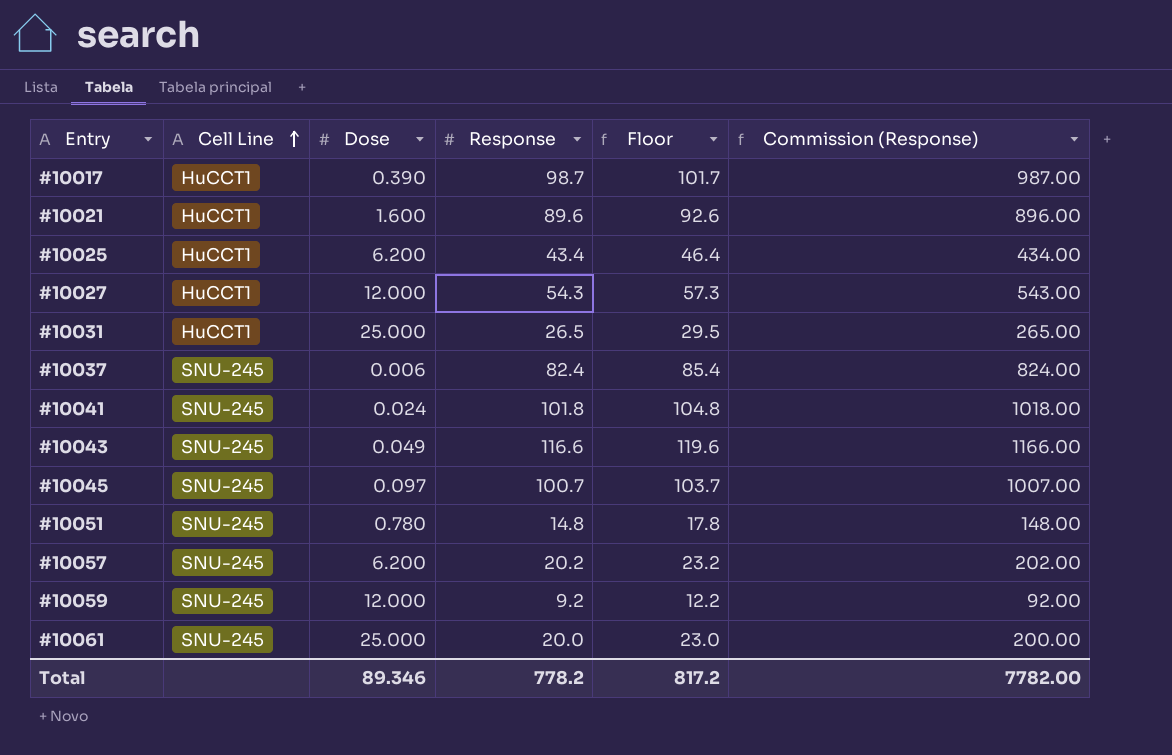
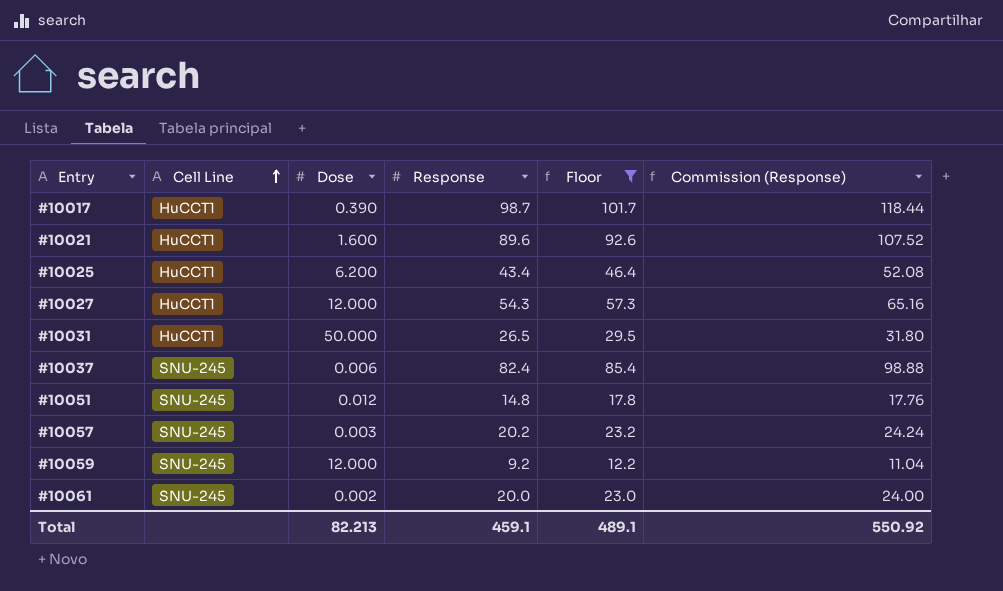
filter: none -> Floor <= 101.7
column Commission (Response) | formula: [Response] * 10 -> [Response] * 1.2
#10031 | Dose: 25.000 -> 50.000
#10051 | Dose: 0.780 -> 0.012
#10057 | Dose: 6.200 -> 0.003
#10061 | Dose: 25.000 -> 0.002
Total | Dose: 89.346 -> 82.213
Total | Response: 778.2 -> 459.1
Total | Floor: 817.2 -> 489.1
Total | Commission (Response): 7782.00 -> 550.92

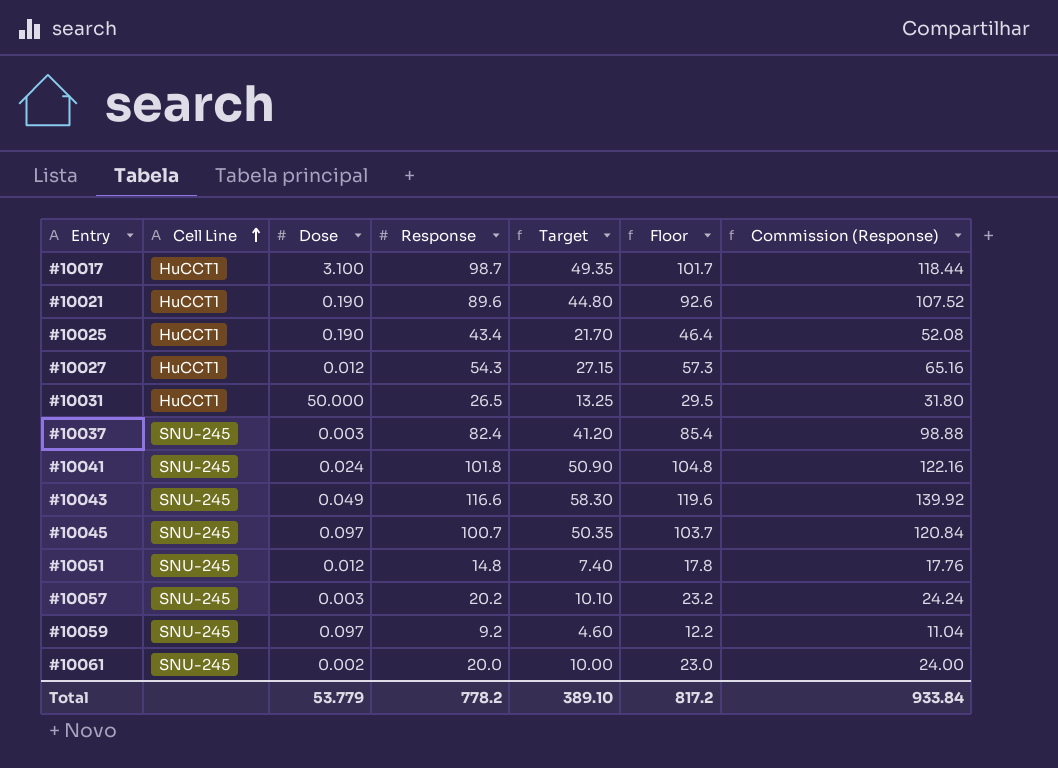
filter: Floor <= 101.7 -> none
column Target | formula: none -> [Response] * 0.5
#10017 | Dose: 0.390 -> 3.100
#10021 | Dose: 1.600 -> 0.190
#10025 | Dose: 6.200 -> 0.190
#10027 | Dose: 12.000 -> 0.012
#10037 | Dose: 0.006 -> 0.003
#10059 | Dose: 12.000 -> 0.097
Total | Dose: 82.213 -> 53.779
Total | Response: 459.1 -> 778.2
Total | Floor: 489.1 -> 817.2
Total | Commission (Response): 550.92 -> 933.84

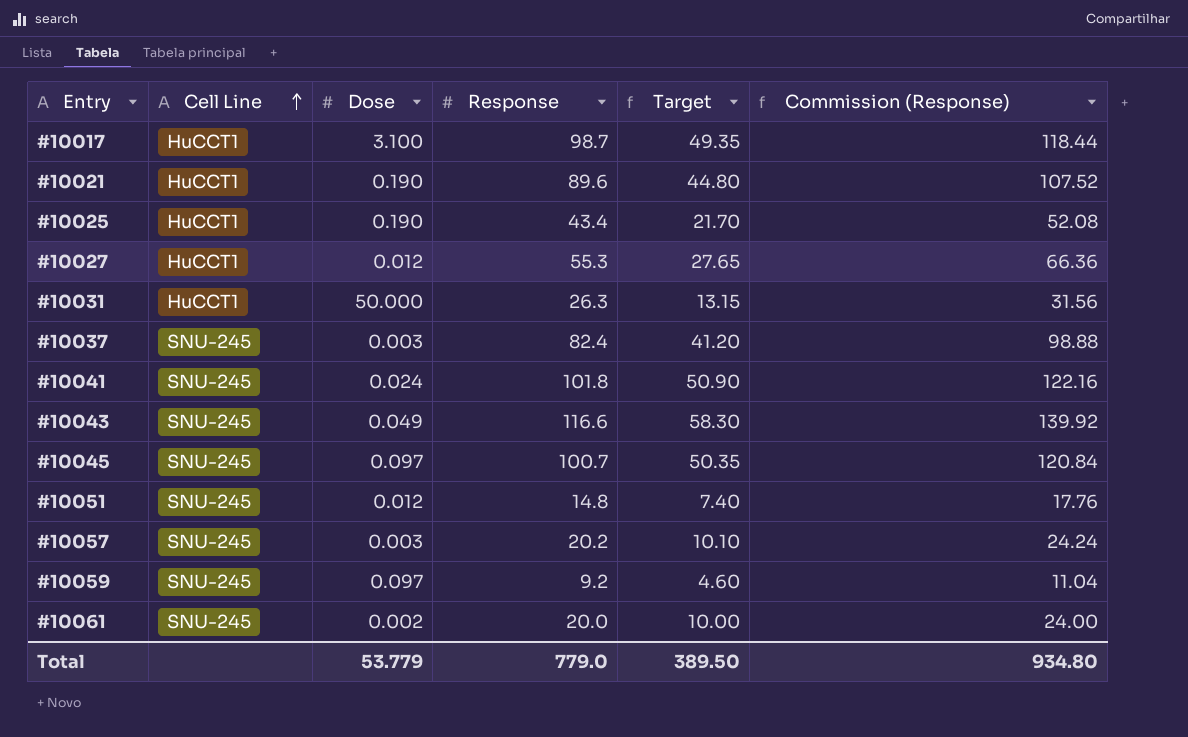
column Floor | formula: [Response] + 3 -> none
#10027 | Response: 54.3 -> 55.3
#10027 | Target: 27.15 -> 27.65
#10027 | Commission (Response): 65.16 -> 66.36
#10031 | Response: 26.5 -> 26.3
#10031 | Target: 13.25 -> 13.15
#10031 | Commission (Response): 31.80 -> 31.56
Total | Response: 778.2 -> 779.0
Total | Target: 389.10 -> 389.50
Total | Commission (Response): 933.84 -> 934.80

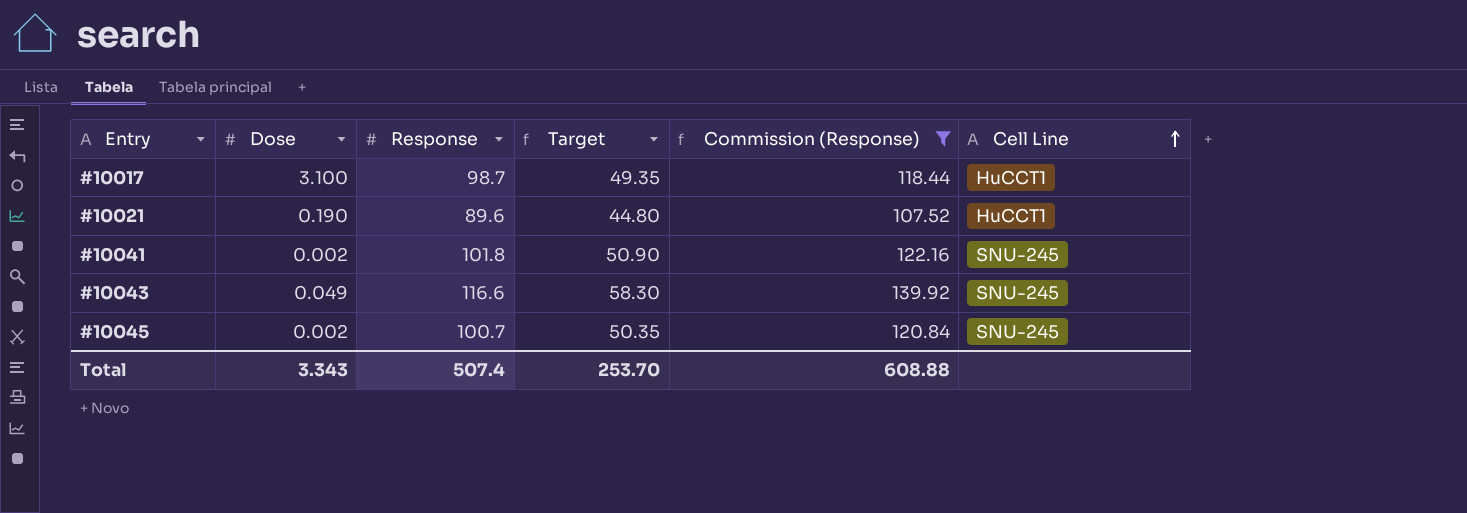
filter: none -> Commission (Response) >= 107.52
column Cell Line | position: 2 -> 6
#10041 | Dose: 0.024 -> 0.002
#10045 | Dose: 0.097 -> 0.002
Total | Dose: 53.779 -> 3.343
Total | Response: 779.0 -> 507.4
Total | Target: 389.50 -> 253.70
Total | Commission (Response): 934.80 -> 608.88

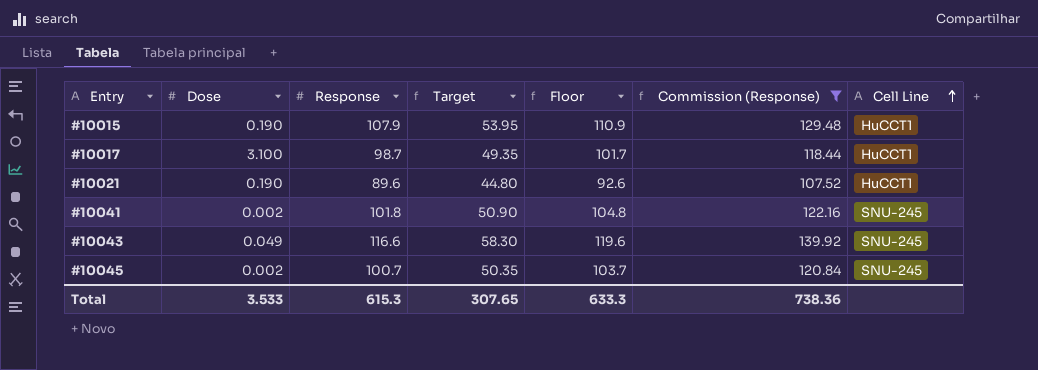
column Floor | formula: none -> [Response] + 3
row #10015: none -> 0.190 | 107.9 | 53.95 | 110.9 | 129.48 | HuCCT1
Total | Dose: 3.343 -> 3.533
Total | Response: 507.4 -> 615.3
Total | Target: 253.70 -> 307.65
Total | Commission (Response): 608.88 -> 738.36

